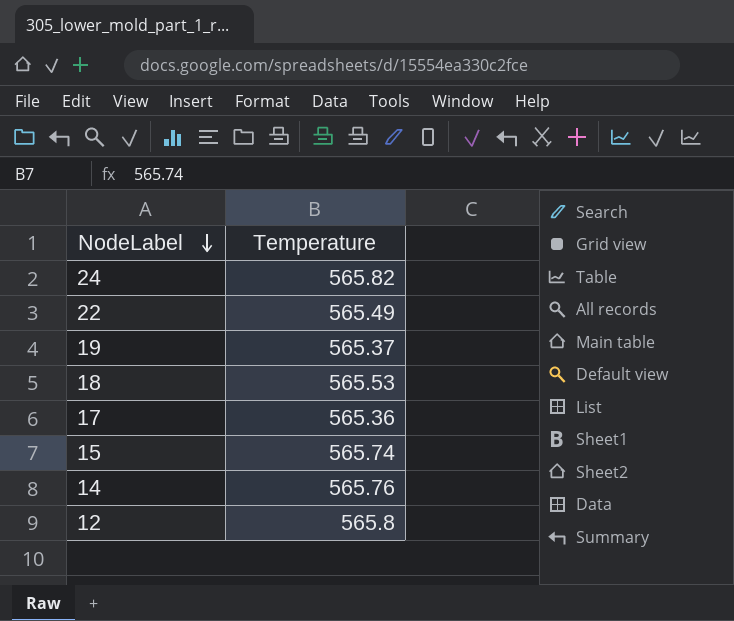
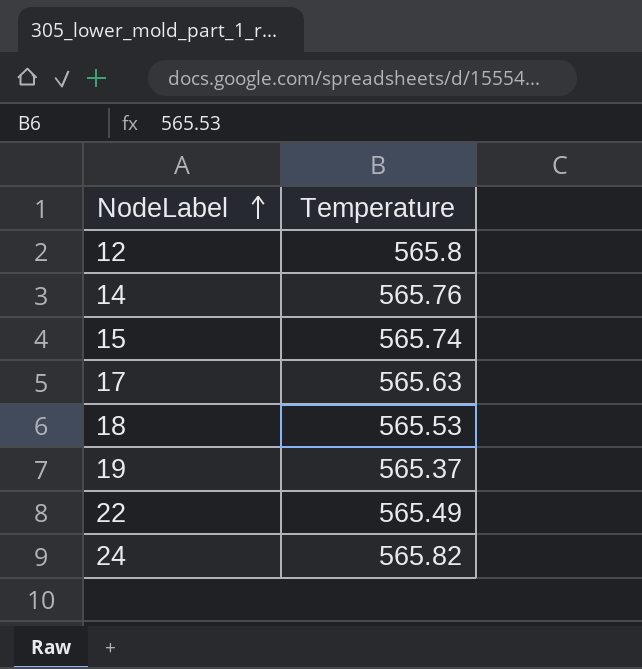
row order: NodeLabel descending -> NodeLabel ascending
17 | Temperature: 565.36 -> 565.63

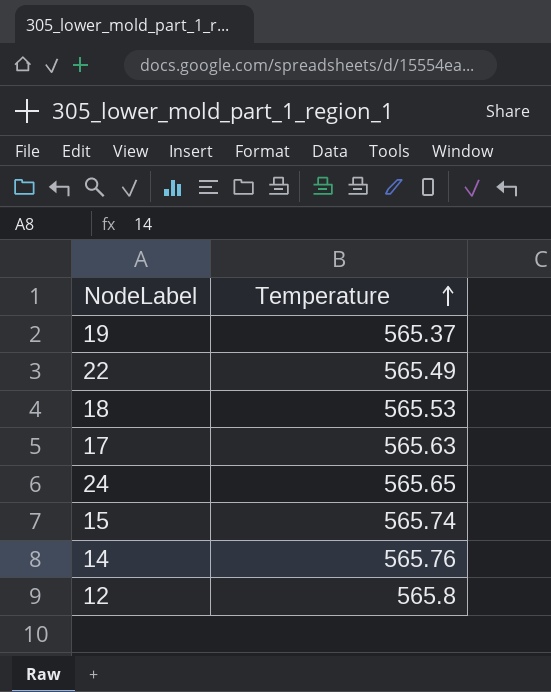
row order: NodeLabel ascending -> Temperature ascending
24 | Temperature: 565.82 -> 565.65

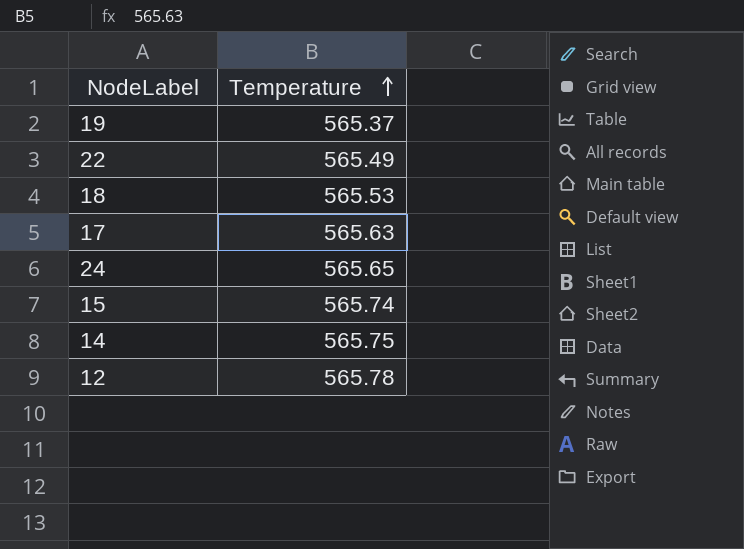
14 | Temperature: 565.76 -> 565.75
12 | Temperature: 565.8 -> 565.78

